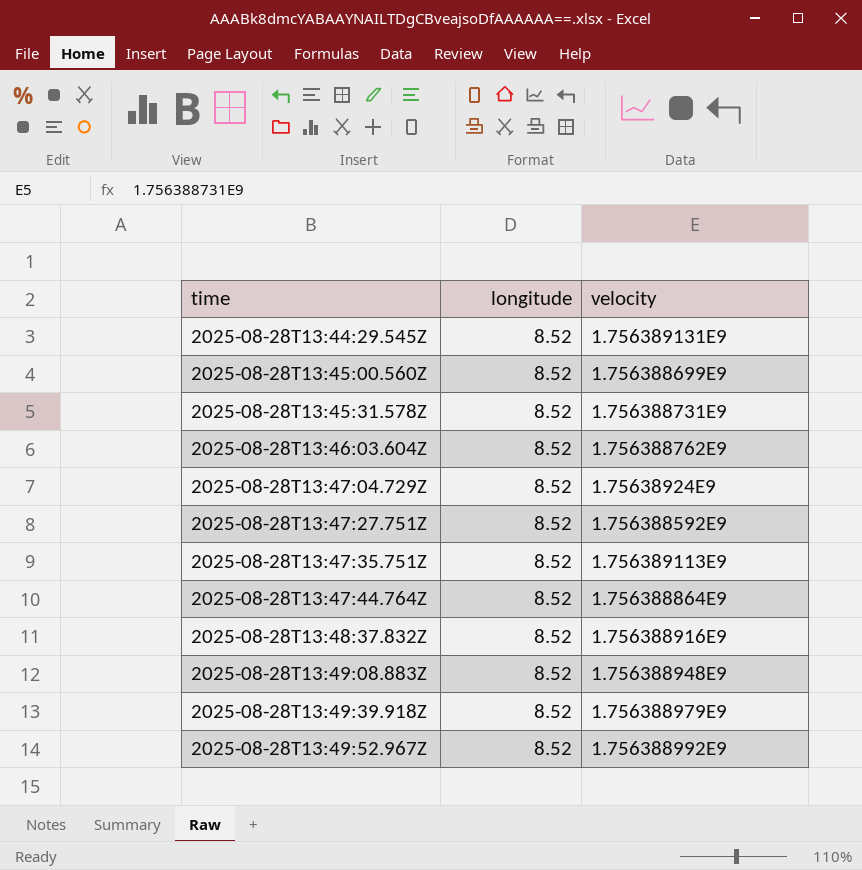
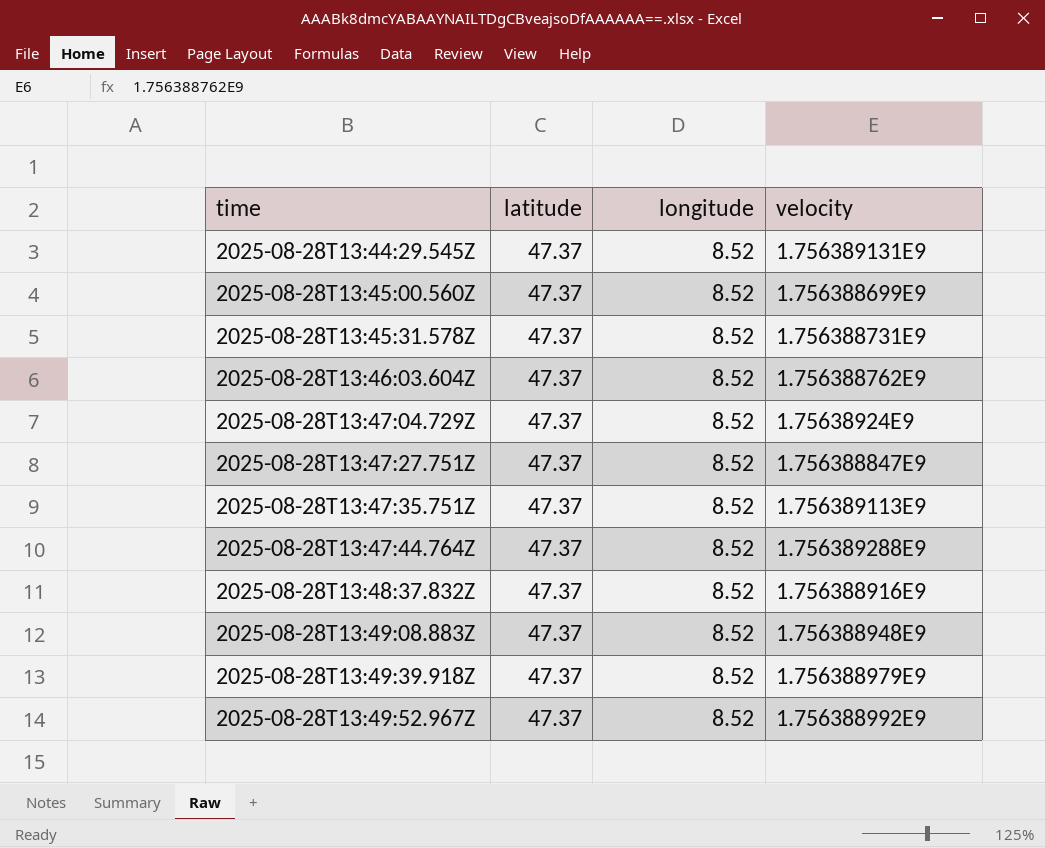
column latitude | position: none -> 2
2025-08-28T13:47:27.751Z | velocity: 1.756388592E9 -> 1.756388847E9
2025-08-28T13:47:44.764Z | velocity: 1.756388864E9 -> 1.756389288E9

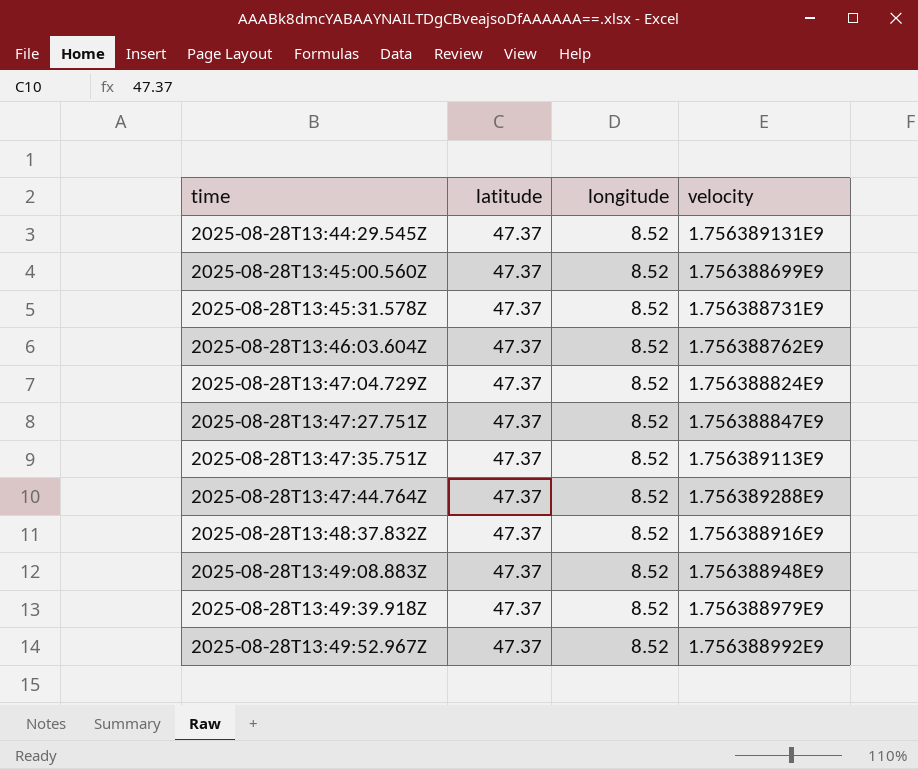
2025-08-28T13:47:04.729Z | velocity: 1.75638924E9 -> 1.756388824E9

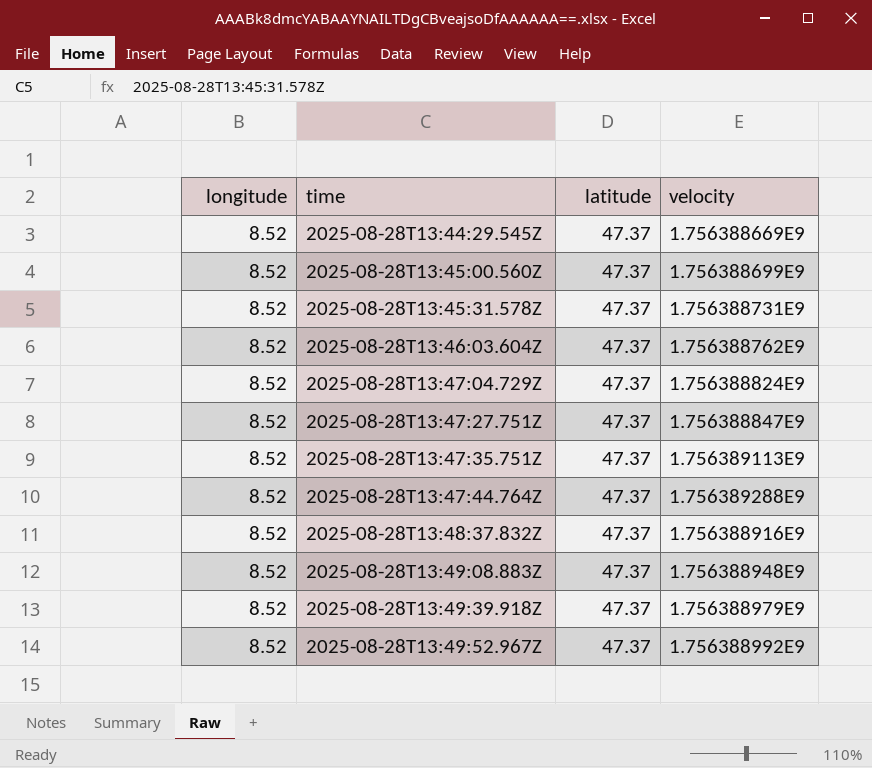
column longitude | position: 3 -> 1
2025-08-28T13:44:29.545Z | velocity: 1.756389131E9 -> 1.756388669E9

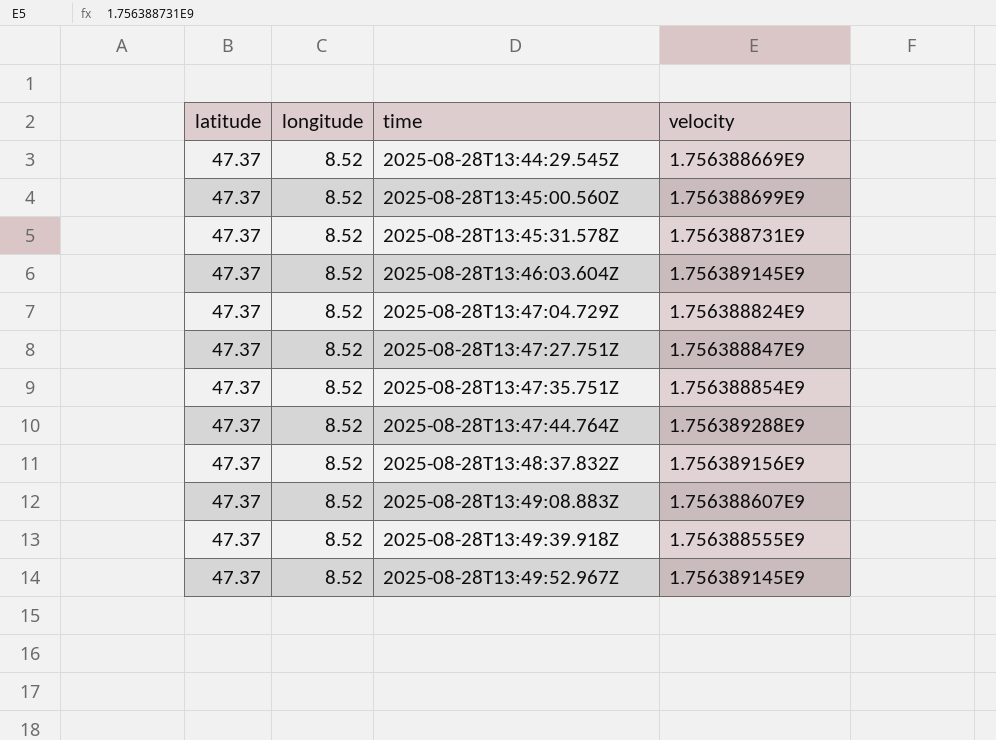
column latitude | position: 3 -> 1
2025-08-28T13:46:03.604Z | velocity: 1.756388762E9 -> 1.756389145E9
2025-08-28T13:47:35.751Z | velocity: 1.756389113E9 -> 1.756388854E9
2025-08-28T13:48:37.832Z | velocity: 1.756388916E9 -> 1.756389156E9
2025-08-28T13:49:08.883Z | velocity: 1.756388948E9 -> 1.756388607E9
2025-08-28T13:49:39.918Z | velocity: 1.756388979E9 -> 1.756388555E9
2025-08-28T13:49:52.967Z | velocity: 1.756388992E9 -> 1.756389145E9

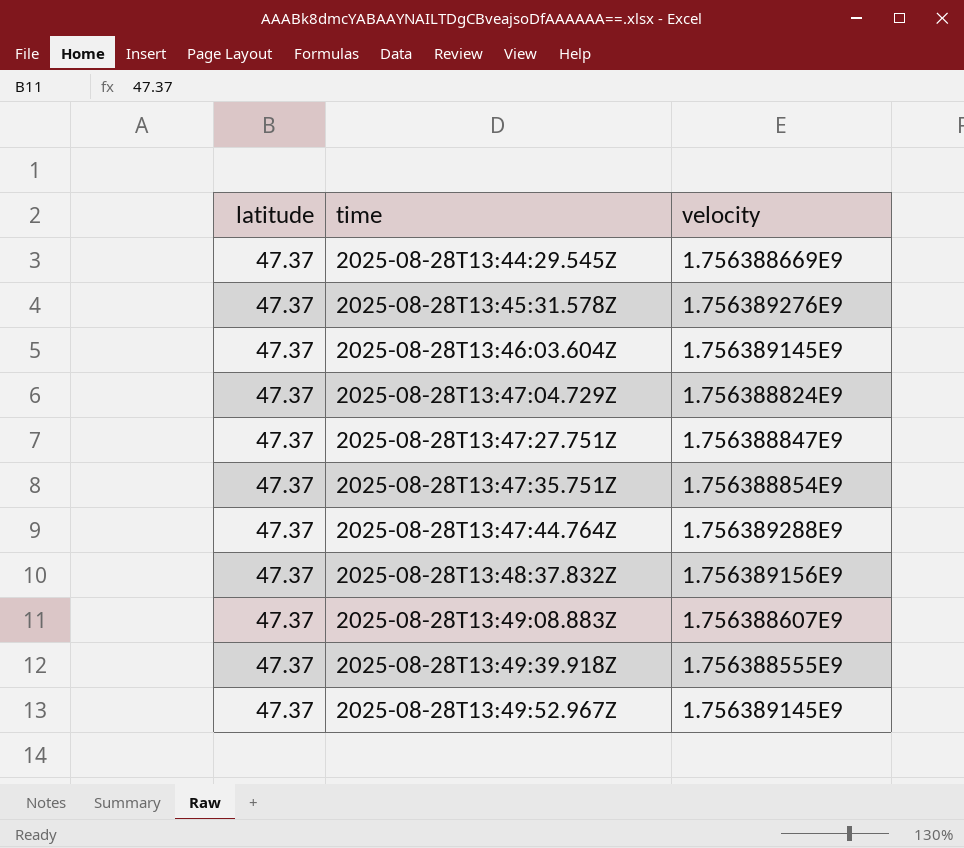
column longitude | position: 2 -> none
row 2025-08-28T13:45:00.560Z: 47.37 | 8.52 | 1.756388699E9 -> none
2025-08-28T13:45:31.578Z | velocity: 1.756388731E9 -> 1.756389276E9

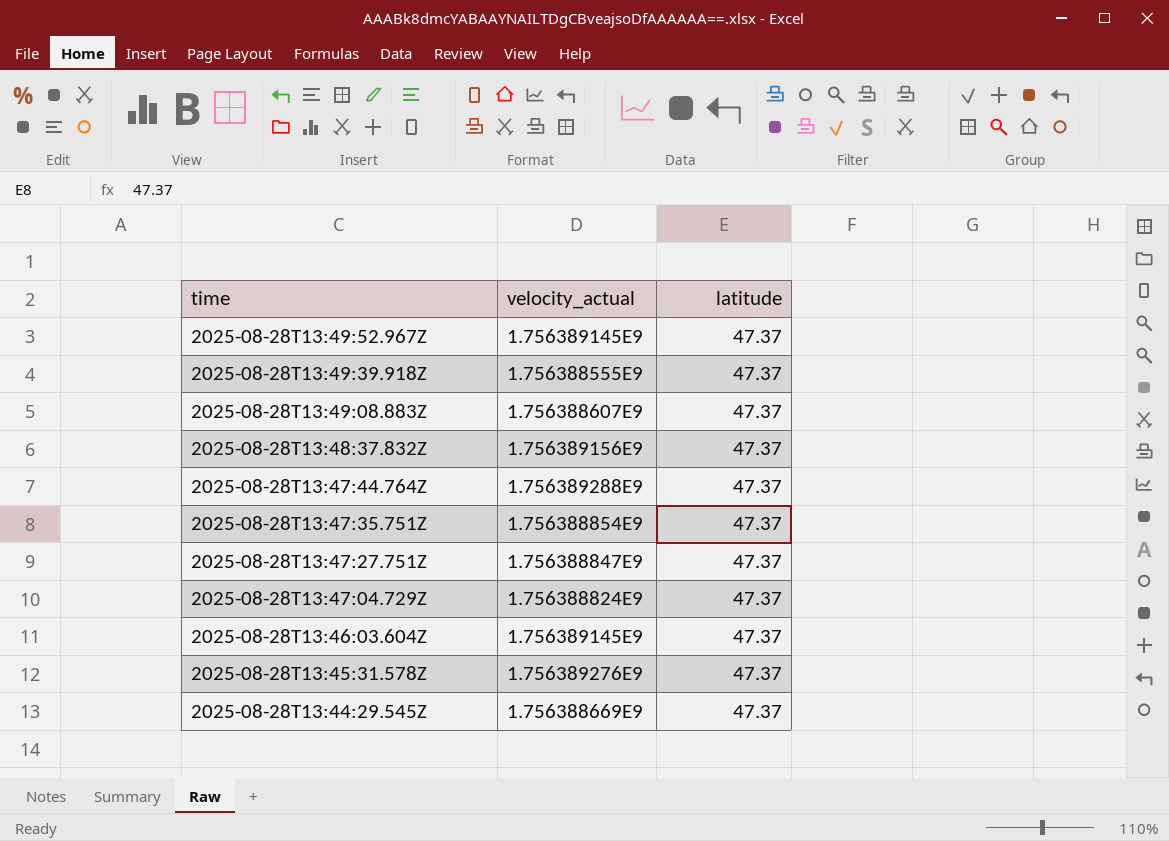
row order: time ascending -> time descending
column name: velocity -> velocity_actual
column latitude | position: 1 -> 3

